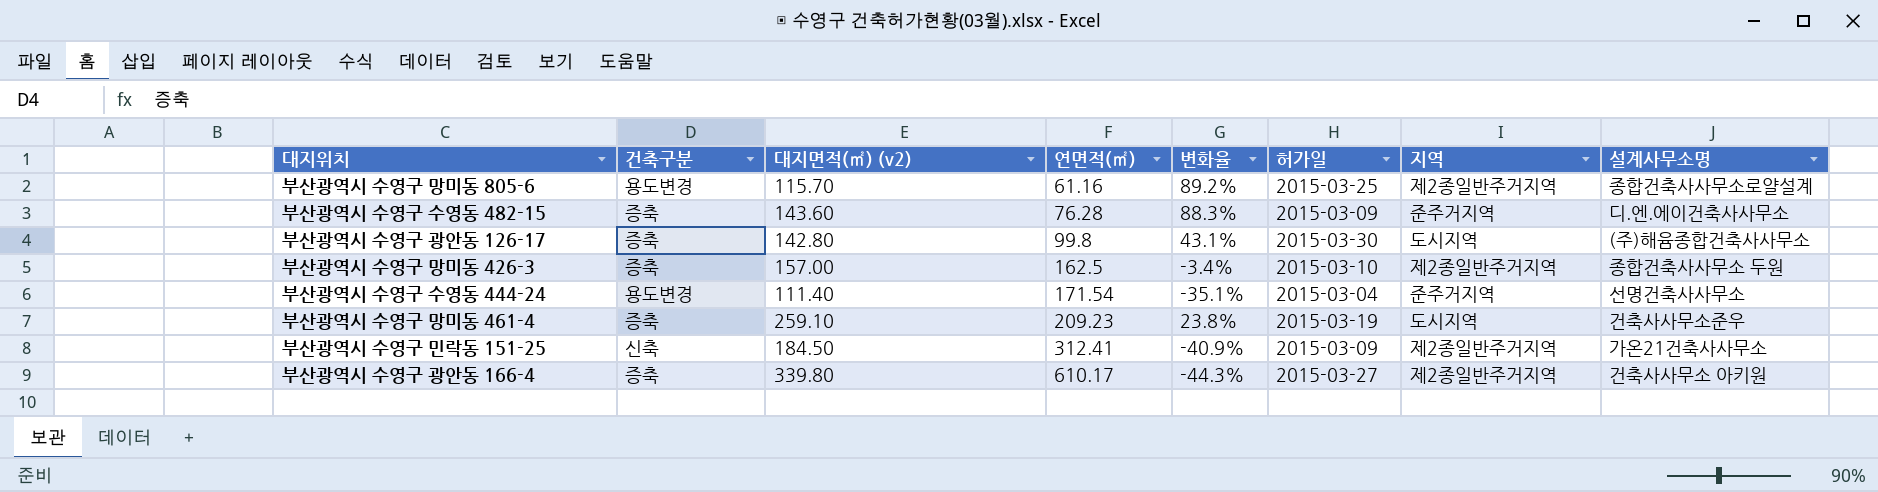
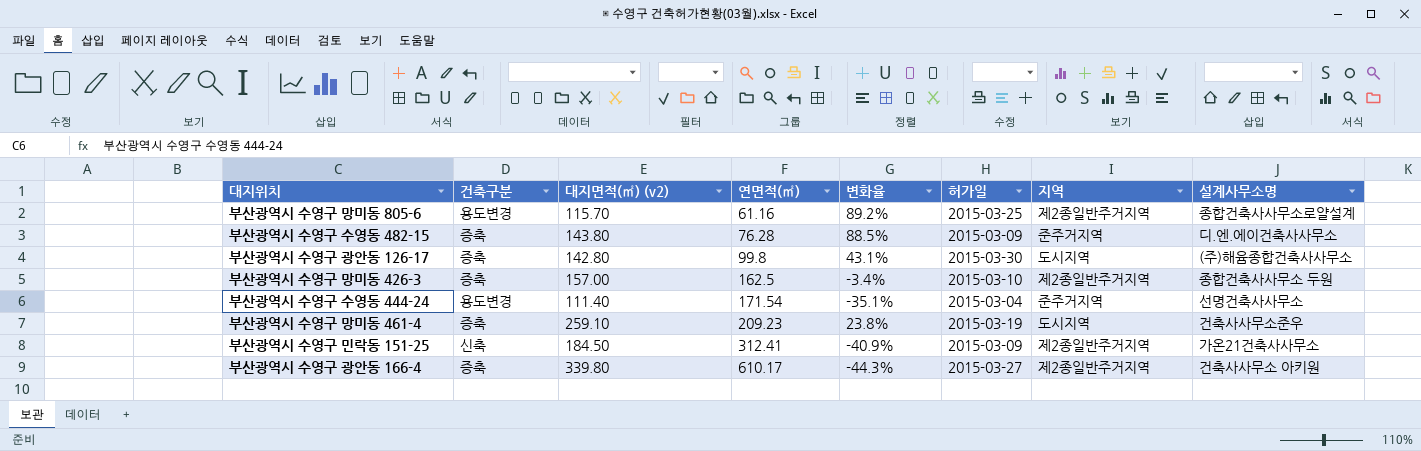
부산광역시 수영구 수영동 482-15 | 대지면적(㎡) (v2): 143.60 -> 143.80
부산광역시 수영구 수영동 482-15 | 변화율: 88.3% -> 88.5%

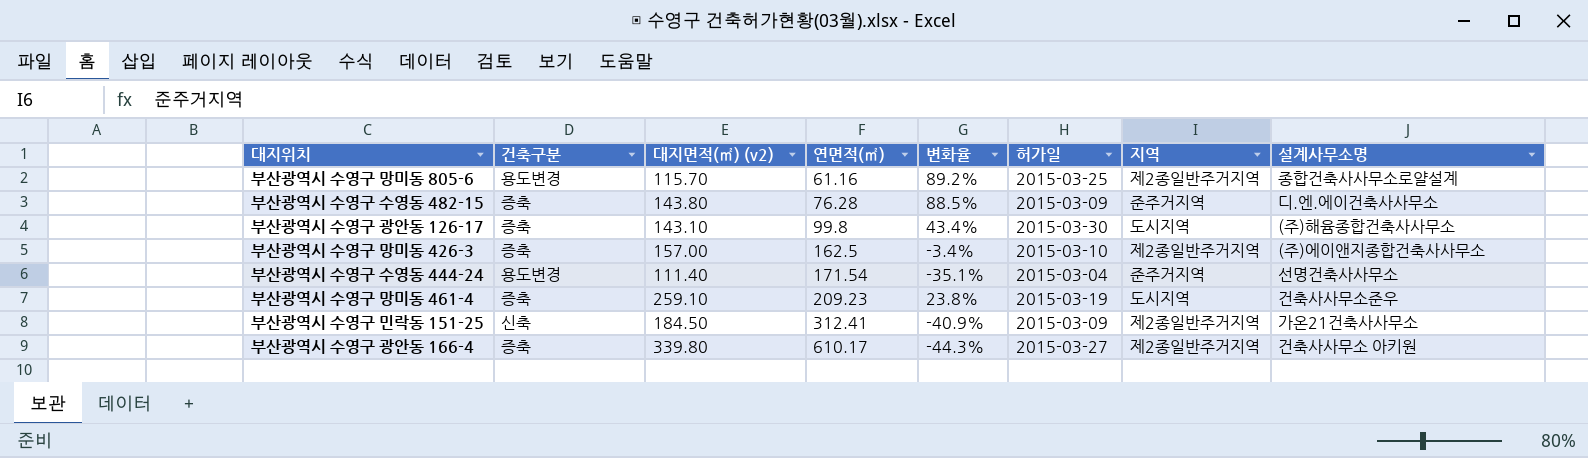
부산광역시 수영구 광안동 126-17 | 대지면적(㎡) (v2): 142.80 -> 143.10
부산광역시 수영구 광안동 126-17 | 변화율: 43.1% -> 43.4%
부산광역시 수영구 망미동 426-3 | 설계사무소명: 종합건축사사무소 두원 -> (주)에이앤지종합건축사사무소

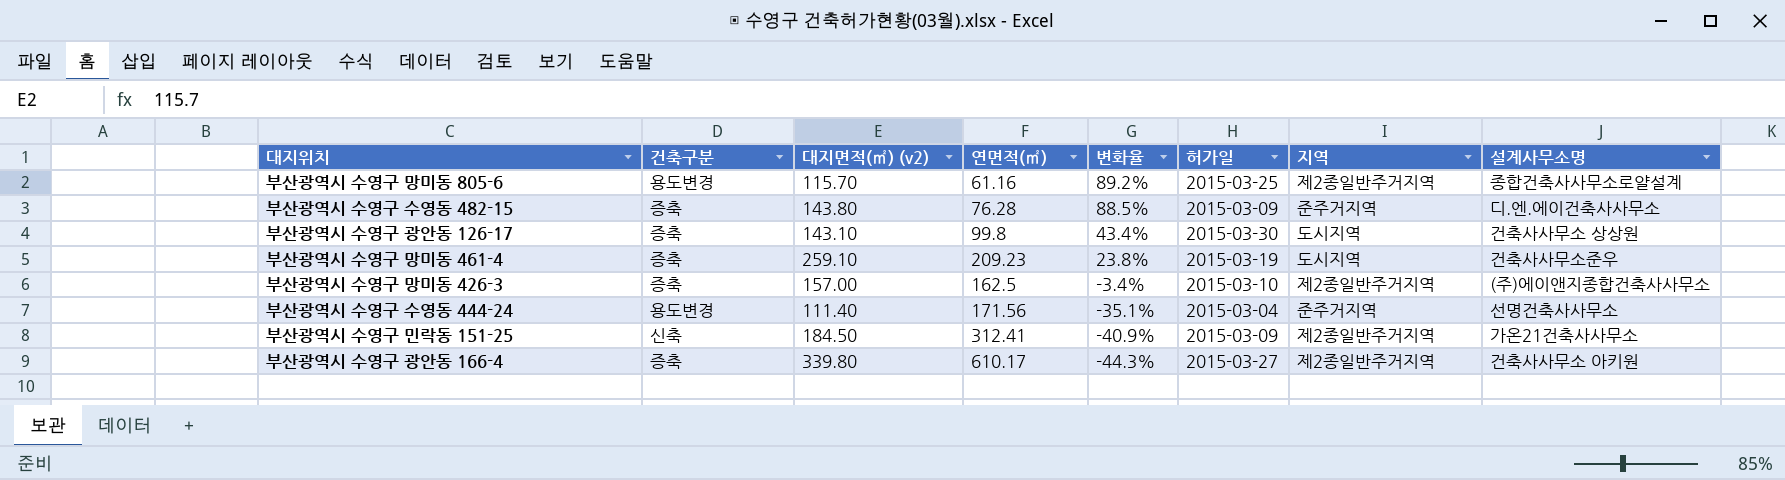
row order: 연면적(㎡) ascending -> 변화율 descending
부산광역시 수영구 광안동 126-17 | 설계사무소명: (주)해윰종합건축사사무소 -> 건축사사무소 상상원
부산광역시 수영구 수영동 444-24 | 연면적(㎡): 171.54 -> 171.56

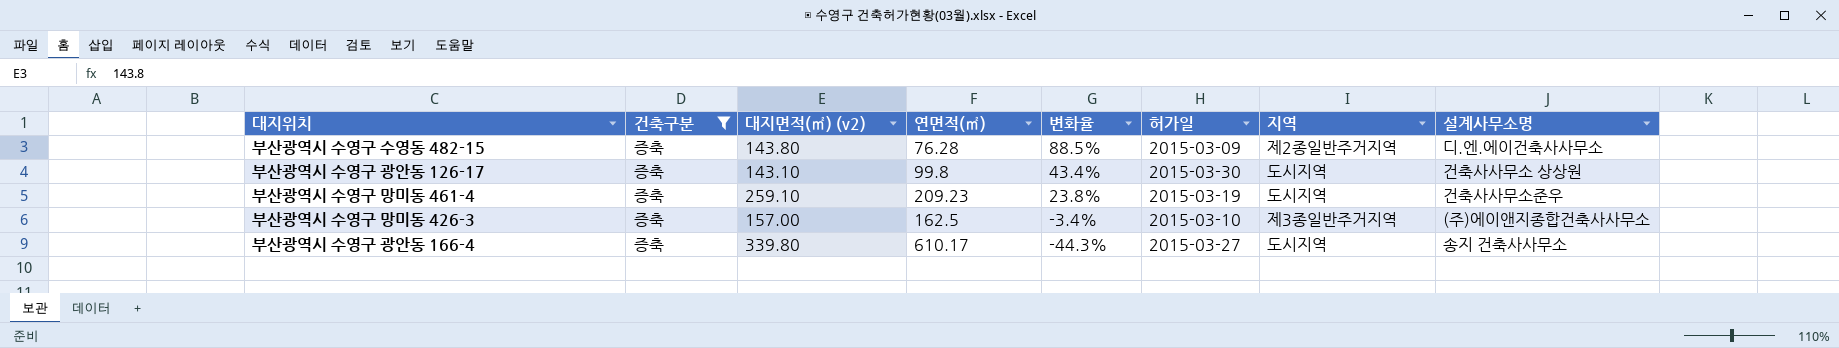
filter: none -> 건축구분 = 증축
부산광역시 수영구 수영동 482-15 | 지역: 준주거지역 -> 제2종일반주거지역
부산광역시 수영구 망미동 426-3 | 지역: 제2종일반주거지역 -> 제3종일반주거지역
부산광역시 수영구 광안동 166-4 | 지역: 제2종일반주거지역 -> 도시지역
부산광역시 수영구 광안동 166-4 | 설계사무소명: 건축사사무소 아키원 -> 송지 건축사사무소

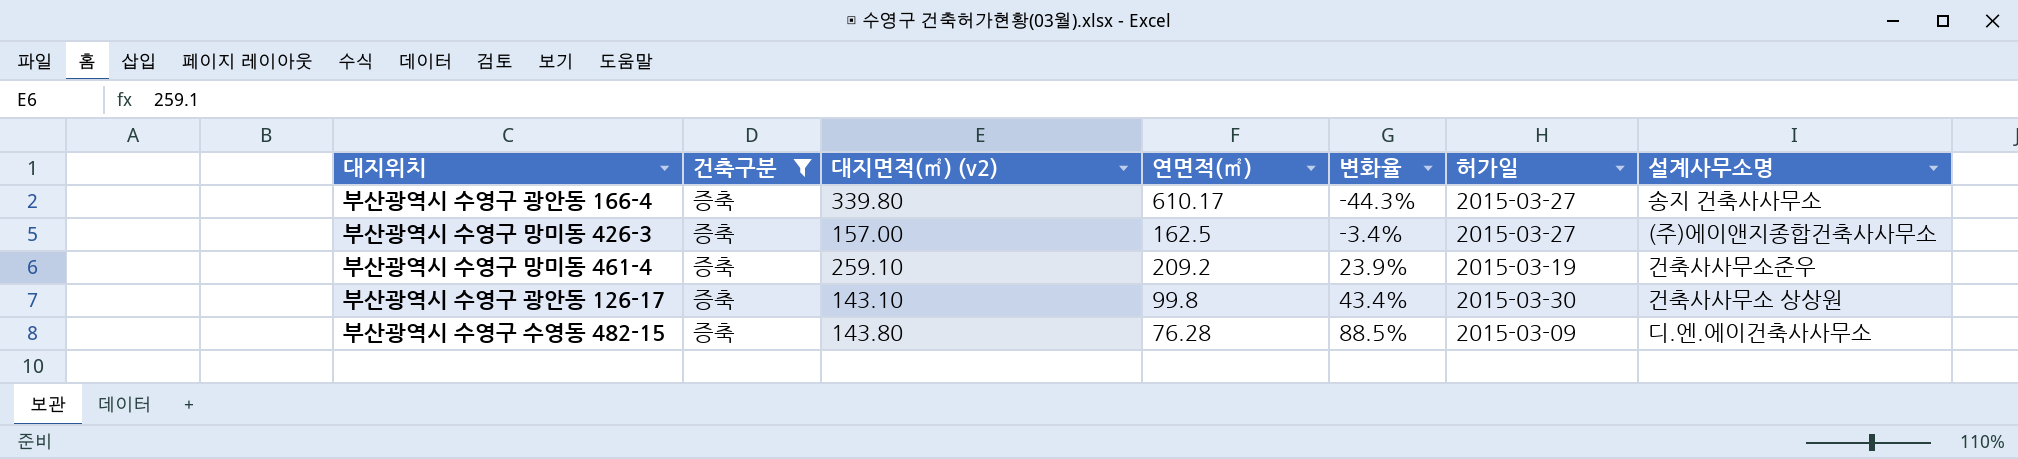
row order: 변화율 descending -> 변화율 ascending
column 지역 | position: 7 -> none
부산광역시 수영구 망미동 426-3 | 허가일: 2015-03-10 -> 2015-03-27
부산광역시 수영구 망미동 461-4 | 연면적(㎡): 209.23 -> 209.2
부산광역시 수영구 망미동 461-4 | 변화율: 23.8% -> 23.9%

